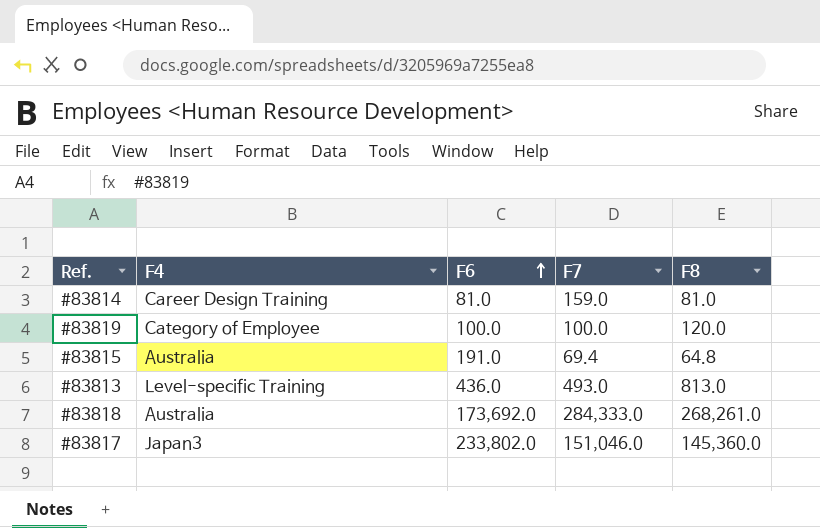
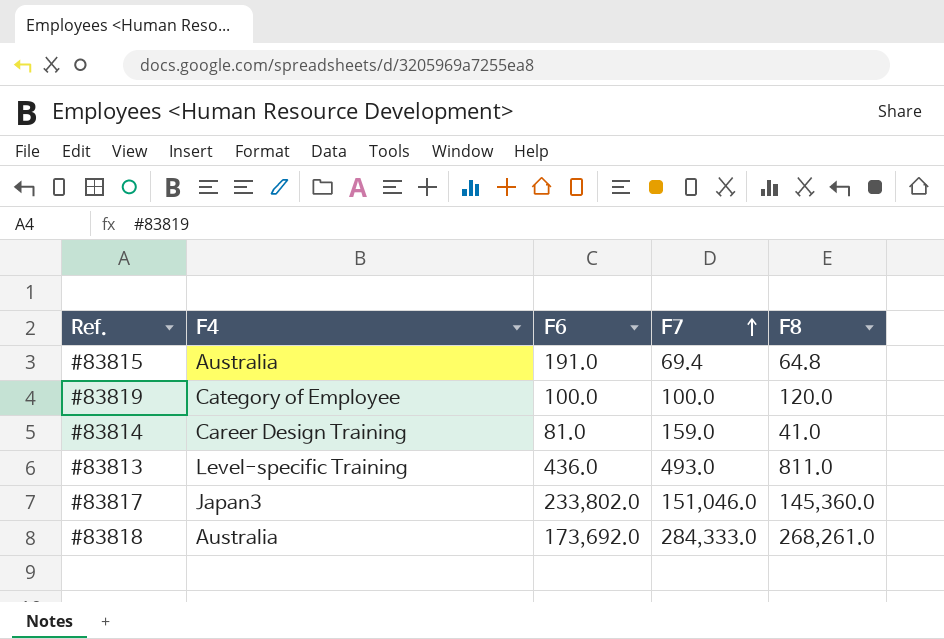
row order: F6 ascending -> F7 ascending
#83814 | F8: 81.0 -> 41.0
#83813 | F8: 813.0 -> 811.0

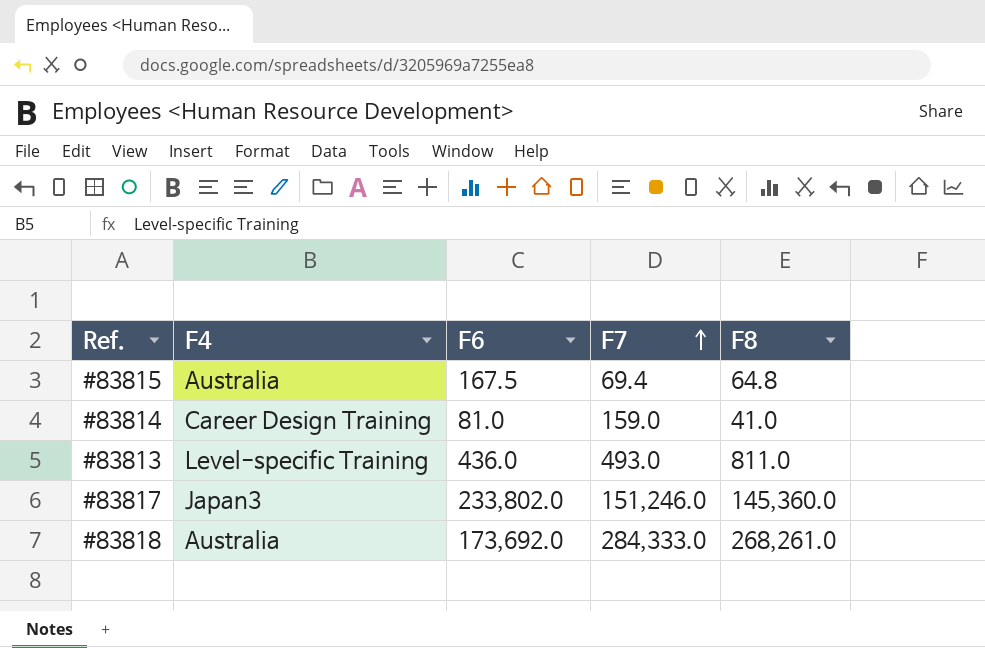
row #83819: Category of Employee | 100.0 | 100.0 | 120.0 -> none
#83815 | F6: 191.0 -> 167.5
#83817 | F7: 151,046.0 -> 151,246.0

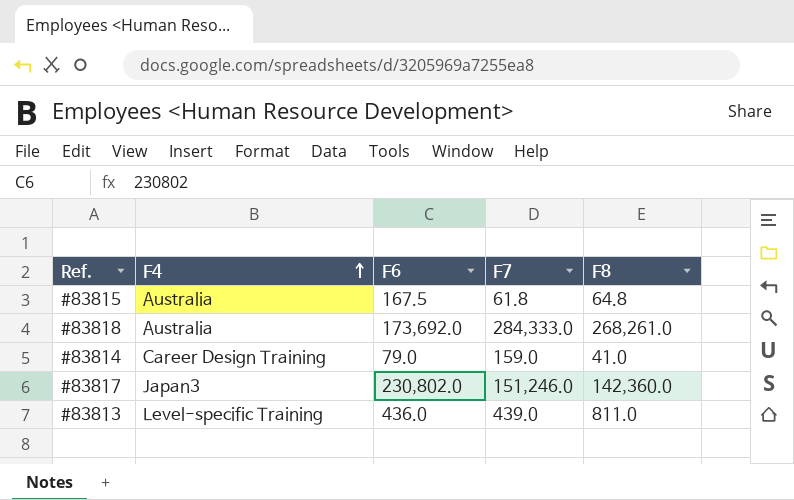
row order: F7 ascending -> F4 ascending
#83815 | F7: 69.4 -> 61.8
#83814 | F6: 81.0 -> 79.0
#83817 | F6: 233,802.0 -> 230,802.0
#83817 | F8: 145,360.0 -> 142,360.0
#83813 | F7: 493.0 -> 439.0

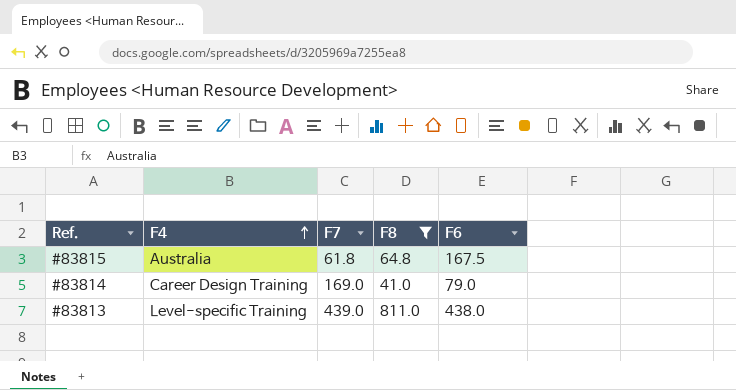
filter: none -> F8 <= 811.0
column F6 | position: 3 -> 5
#83814 | F7: 159.0 -> 169.0
#83813 | F6: 436.0 -> 438.0

